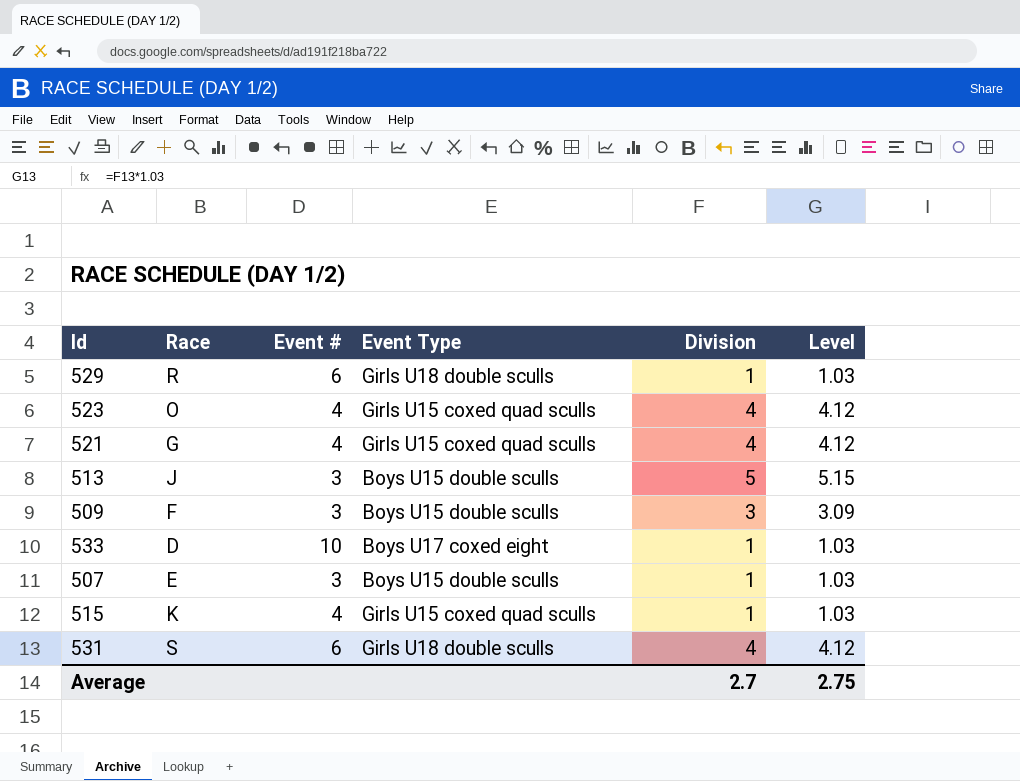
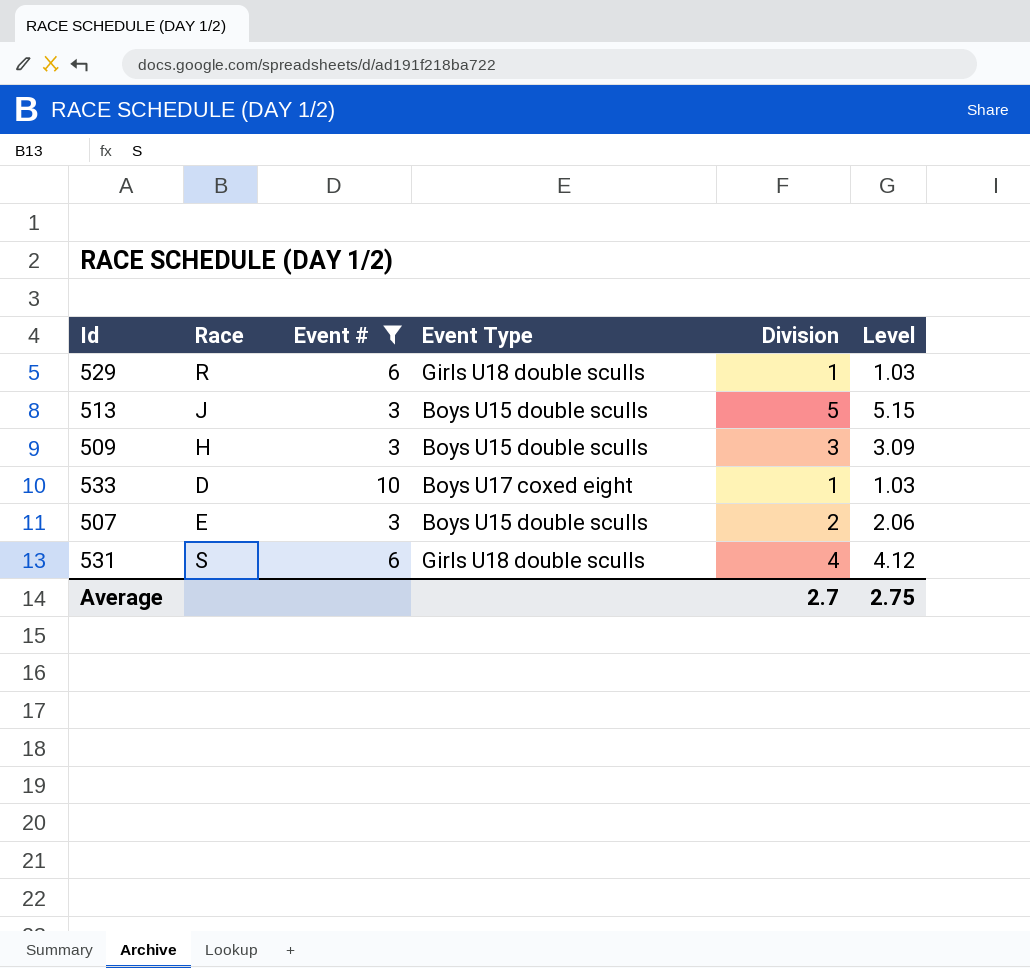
filter: none -> Event # != 4
509 | Race: F -> H
507 | Division: 1 -> 2
507 | Level: 1.03 -> 2.06

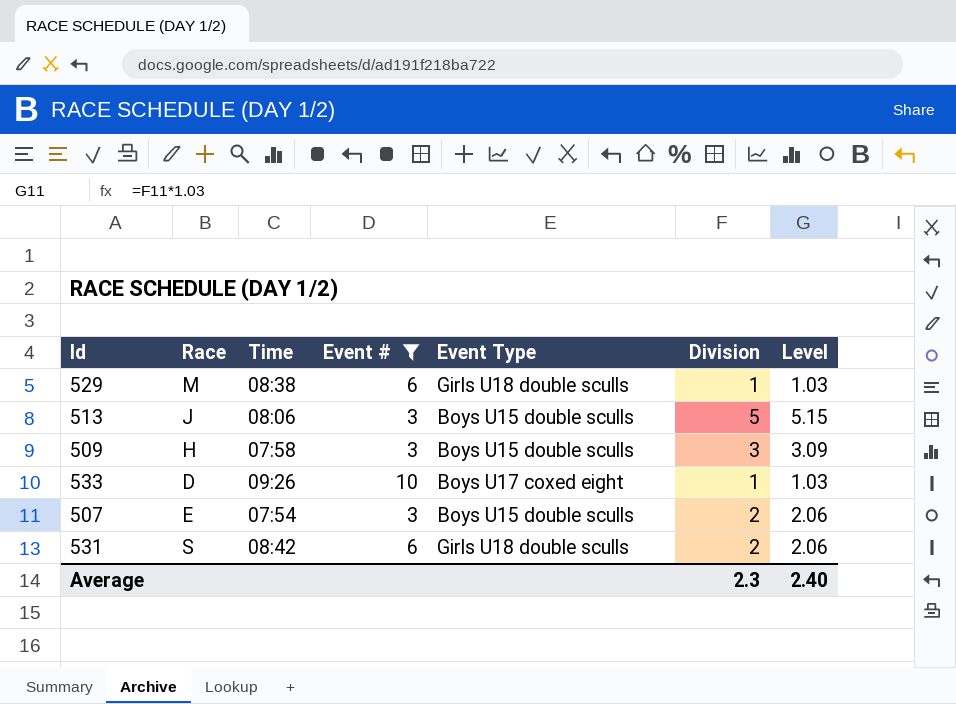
column Time | position: none -> 3
529 | Race: R -> M
531 | Division: 4 -> 2
531 | Level: 4.12 -> 2.06
Average | Division: 2.7 -> 2.3
Average | Level: 2.75 -> 2.40

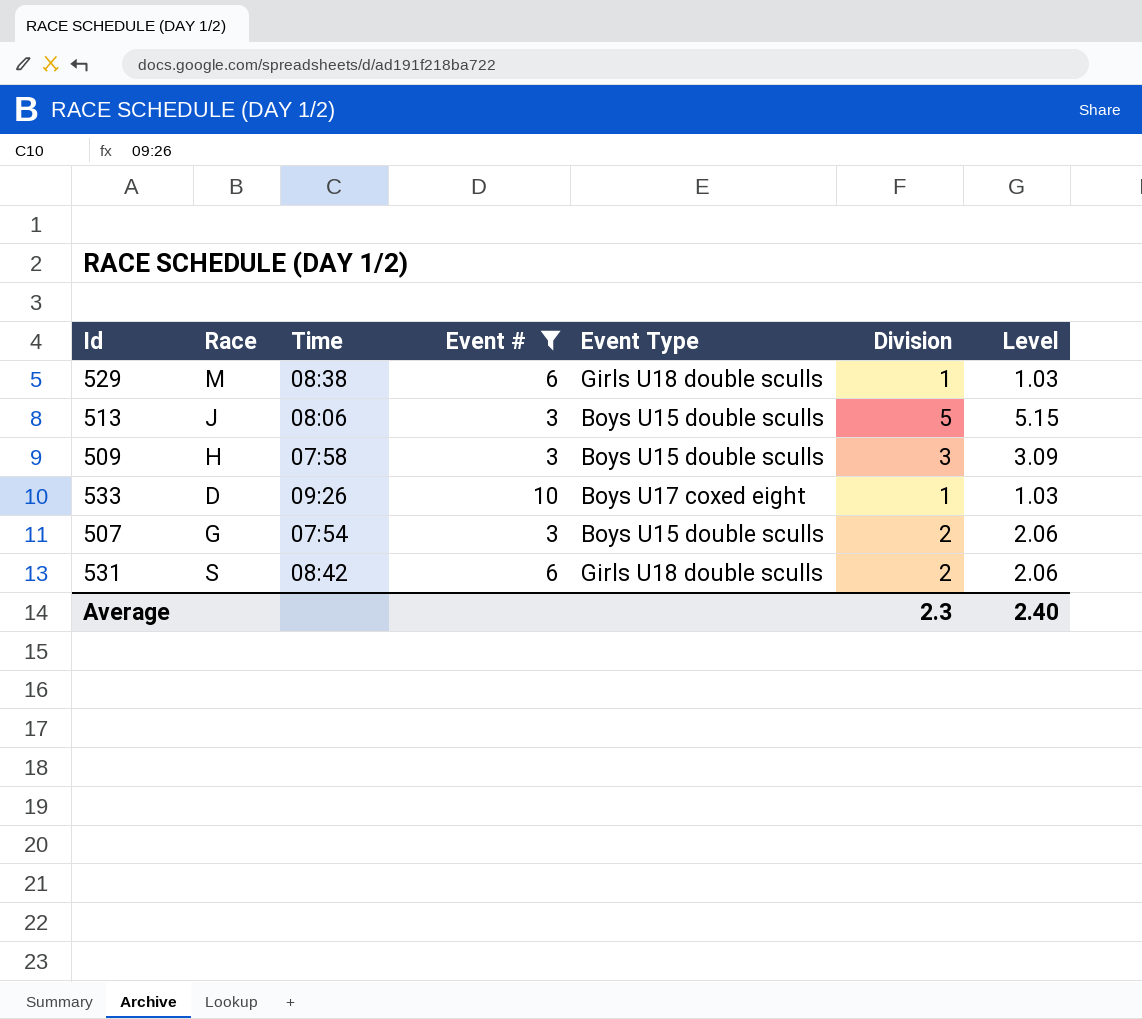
507 | Race: E -> G

